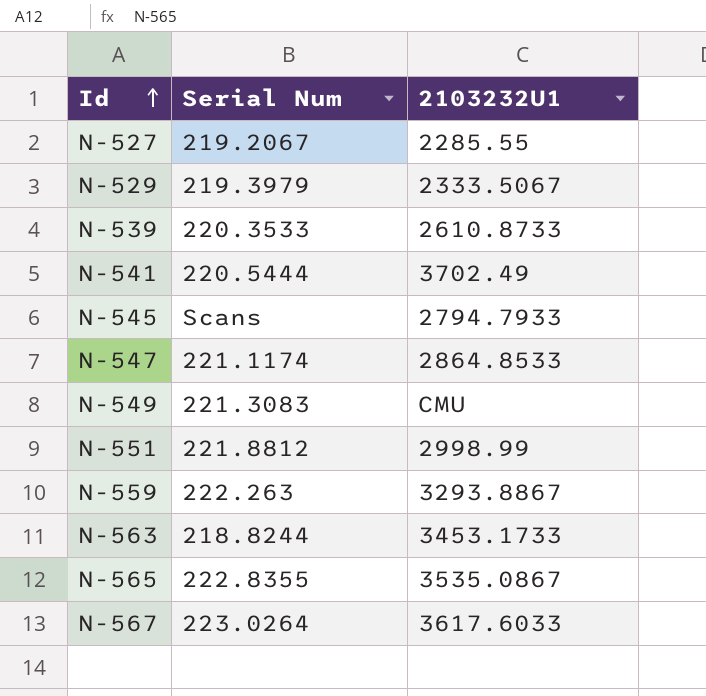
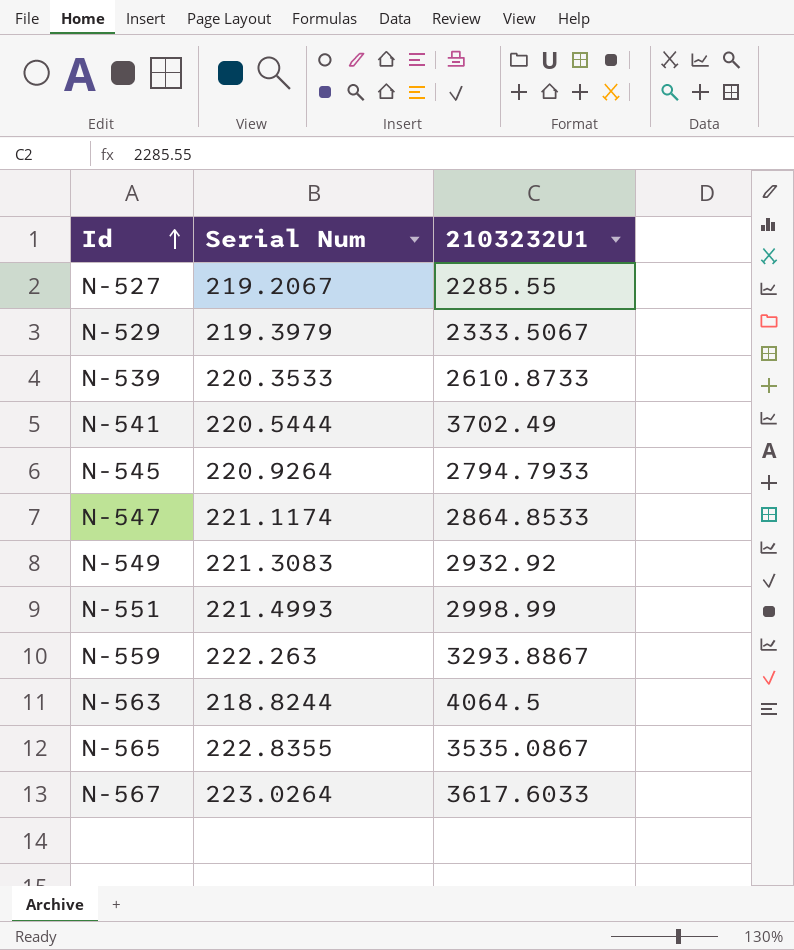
N-545 | Serial Num: Scans -> 220.9264
N-549 | 2103232U1: CMU -> 2932.92
N-551 | Serial Num: 221.8812 -> 221.4993
N-563 | 2103232U1: 3453.1733 -> 4064.5

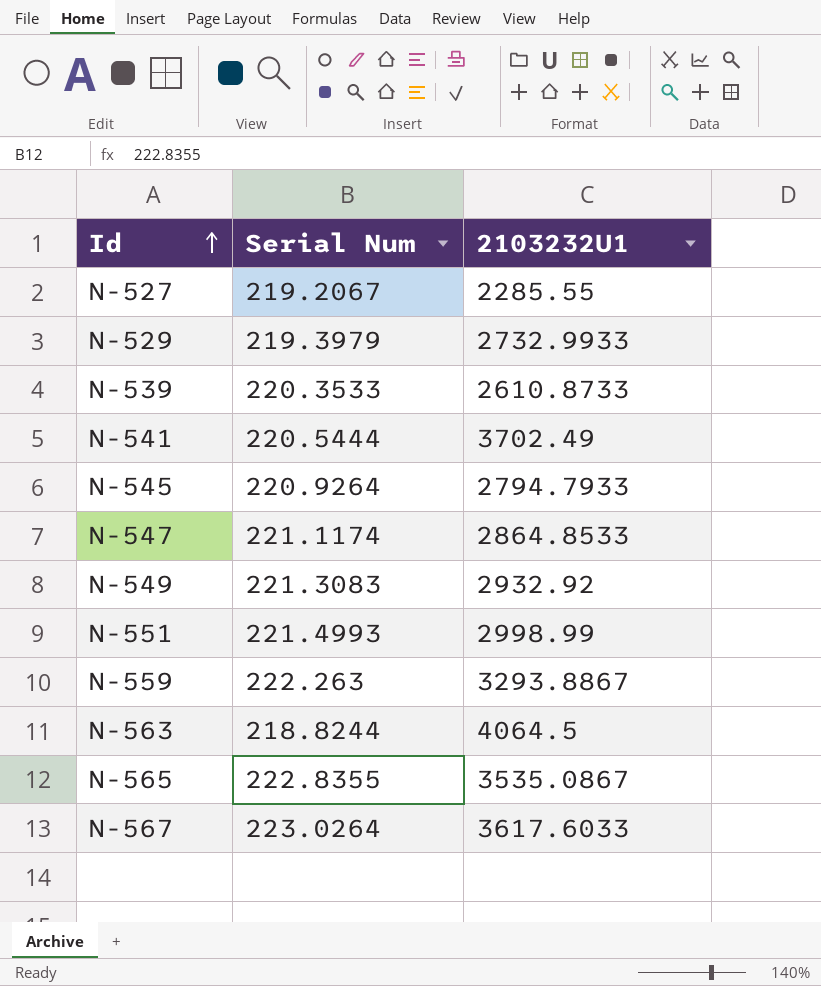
N-529 | 2103232U1: 2333.5067 -> 2732.9933

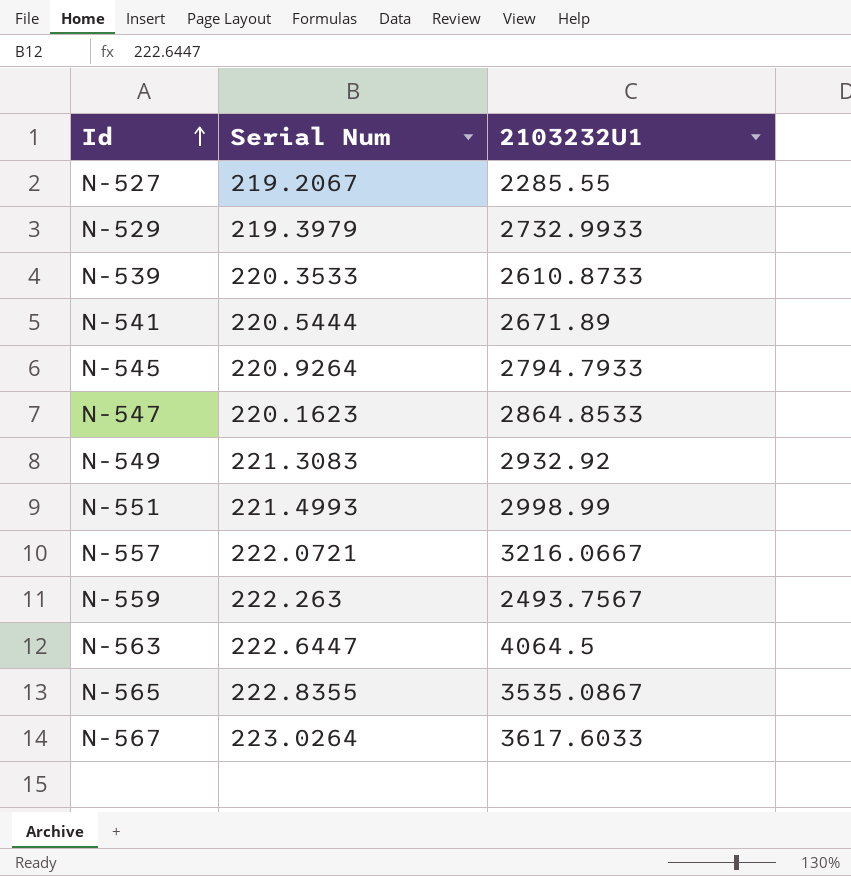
N-541 | 2103232U1: 3702.49 -> 2671.89
N-547 | Serial Num: 221.1174 -> 220.1623
row N-557: none -> 222.0721 | 3216.0667
N-559 | 2103232U1: 3293.8867 -> 2493.7567
N-563 | Serial Num: 218.8244 -> 222.6447

